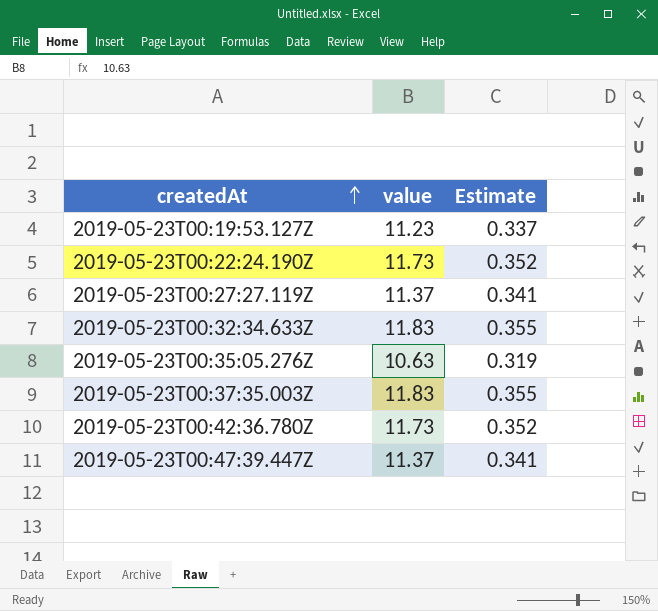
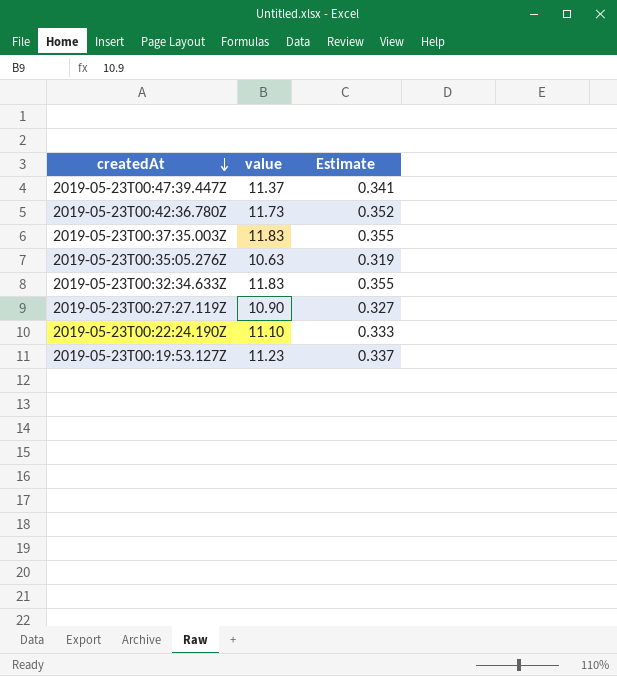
row order: createdAt ascending -> createdAt descending
2019-05-23T00:27:27.119Z | value: 11.37 -> 10.90
2019-05-23T00:27:27.119Z | Estimate: 0.341 -> 0.327
2019-05-23T00:22:24.190Z | value: 11.73 -> 11.10
2019-05-23T00:22:24.190Z | Estimate: 0.352 -> 0.333

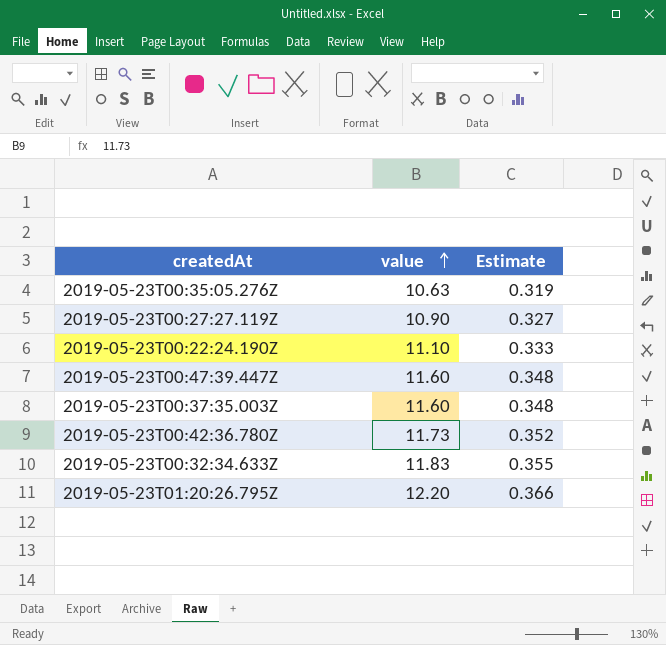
row order: createdAt descending -> value ascending
row 2019-05-23T00:19:53.127Z: 11.23 | 0.337 -> none
2019-05-23T00:47:39.447Z | value: 11.37 -> 11.60
2019-05-23T00:47:39.447Z | Estimate: 0.341 -> 0.348
2019-05-23T00:37:35.003Z | value: 11.83 -> 11.60
2019-05-23T00:37:35.003Z | Estimate: 0.355 -> 0.348
row 2019-05-23T01:20:26.795Z: none -> 12.20 | 0.366

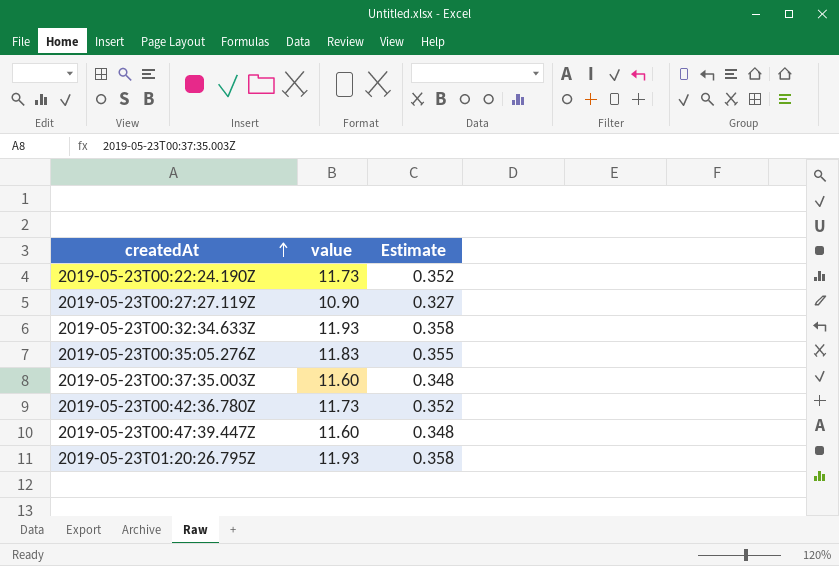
row order: value ascending -> createdAt ascending
2019-05-23T00:22:24.190Z | value: 11.10 -> 11.73
2019-05-23T00:22:24.190Z | Estimate: 0.333 -> 0.352
2019-05-23T00:32:34.633Z | value: 11.83 -> 11.93
2019-05-23T00:32:34.633Z | Estimate: 0.355 -> 0.358
2019-05-23T00:35:05.276Z | value: 10.63 -> 11.83
2019-05-23T00:35:05.276Z | Estimate: 0.319 -> 0.355
2019-05-23T01:20:26.795Z | value: 12.20 -> 11.93
2019-05-23T01:20:26.795Z | Estimate: 0.366 -> 0.358

